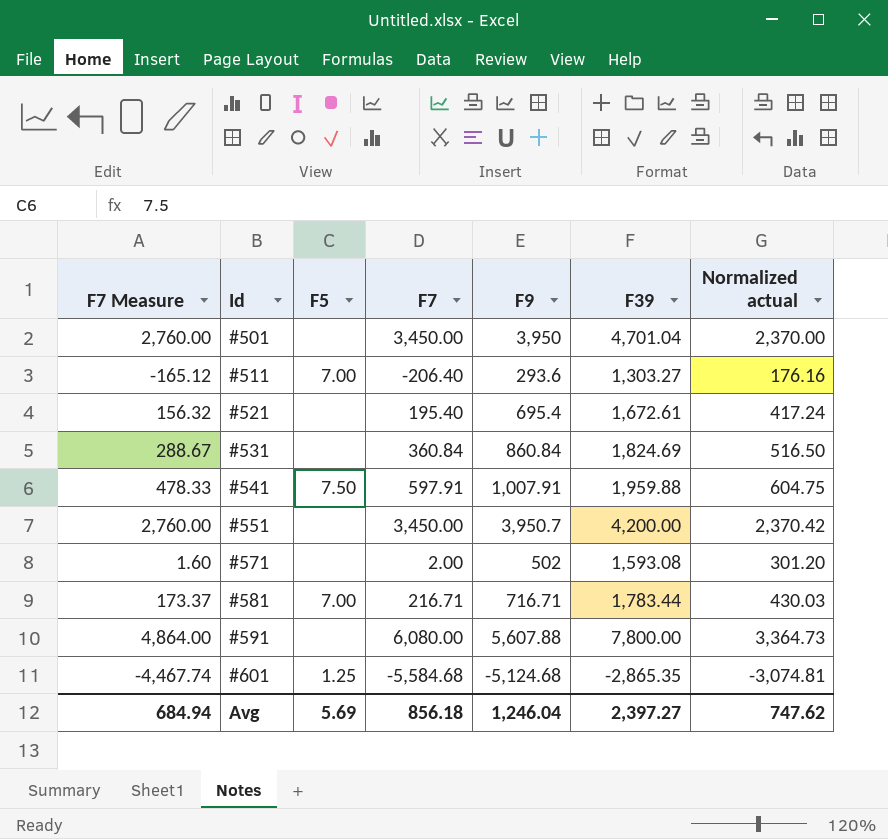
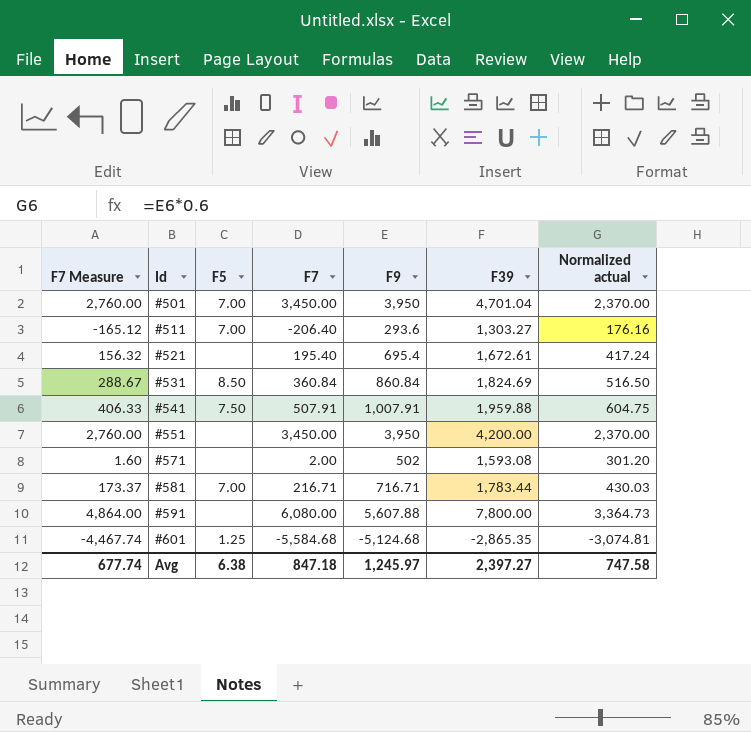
#501 | F5: none -> 7.00
#531 | F5: none -> 8.50
#541 | F7 Measure: 478.33 -> 406.33
#541 | F7: 597.91 -> 507.91
#551 | F9: 3,950.7 -> 3,950
#551 | Normalized actual: 2,370.42 -> 2,370.00
Avg | F7 Measure: 684.94 -> 677.74
Avg | F5: 5.69 -> 6.38
Avg | F7: 856.18 -> 847.18
Avg | F9: 1,246.04 -> 1,245.97
Avg | Normalized actual: 747.62 -> 747.58

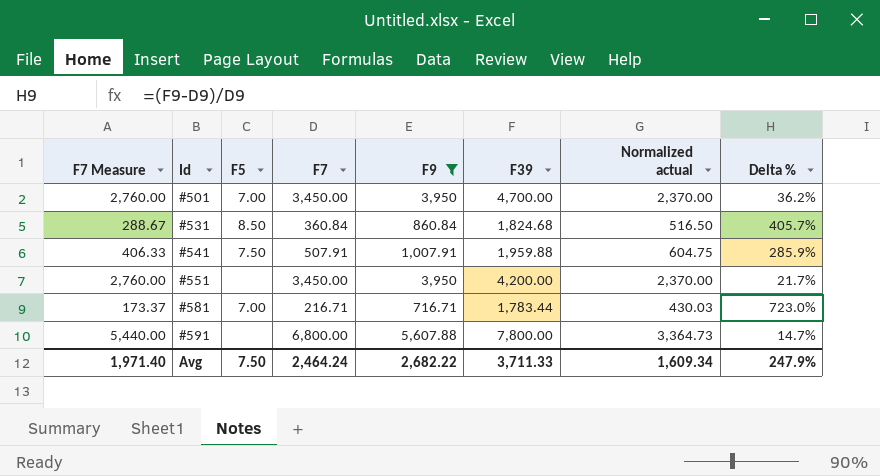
filter: none -> F9 >= 716.71
column Delta % | formula: none -> ([F39] - [F7]) / [F7]
#501 | F39: 4,701.04 -> 4,700.00
#531 | F39: 1,824.69 -> 1,824.68
#591 | F7 Measure: 4,864.00 -> 5,440.00
#591 | F7: 6,080.00 -> 6,800.00
Avg | F7 Measure: 677.74 -> 1,971.40
Avg | F5: 6.38 -> 7.50
Avg | F7: 847.18 -> 2,464.24
Avg | F9: 1,245.97 -> 2,682.22
Avg | F39: 2,397.27 -> 3,711.33
Avg | Normalized actual: 747.58 -> 1,609.34

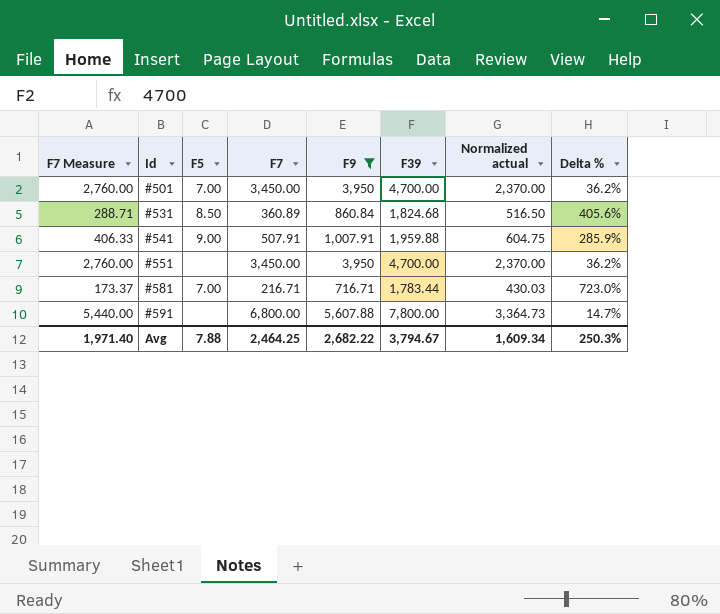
#531 | F7 Measure: 288.67 -> 288.71
#531 | F7: 360.84 -> 360.89
#531 | Delta %: 405.7% -> 405.6%
#541 | F5: 7.50 -> 9.00
#551 | F39: 4,200.00 -> 4,700.00
#551 | Delta %: 21.7% -> 36.2%
Avg | F5: 7.50 -> 7.88
Avg | F7: 2,464.24 -> 2,464.25
Avg | F39: 3,711.33 -> 3,794.67
Avg | Delta %: 247.9% -> 250.3%

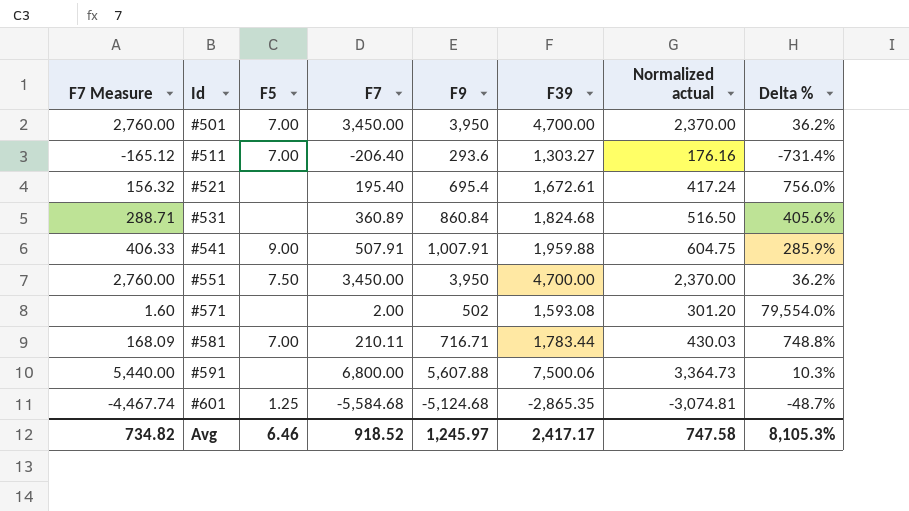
filter: F9 >= 716.71 -> none
#531 | F5: 8.50 -> none
#551 | F5: none -> 7.50
#581 | F7 Measure: 173.37 -> 168.09
#581 | F7: 216.71 -> 210.11
#581 | Delta %: 723.0% -> 748.8%
#591 | F39: 7,800.00 -> 7,500.06
#591 | Delta %: 14.7% -> 10.3%
Avg | F7 Measure: 1,971.40 -> 734.82
Avg | F5: 7.88 -> 6.46
Avg | F7: 2,464.25 -> 918.52
Avg | F9: 2,682.22 -> 1,245.97
Avg | F39: 3,794.67 -> 2,417.17
Avg | Normalized actual: 1,609.34 -> 747.58
Avg | Delta %: 250.3% -> 8,105.3%

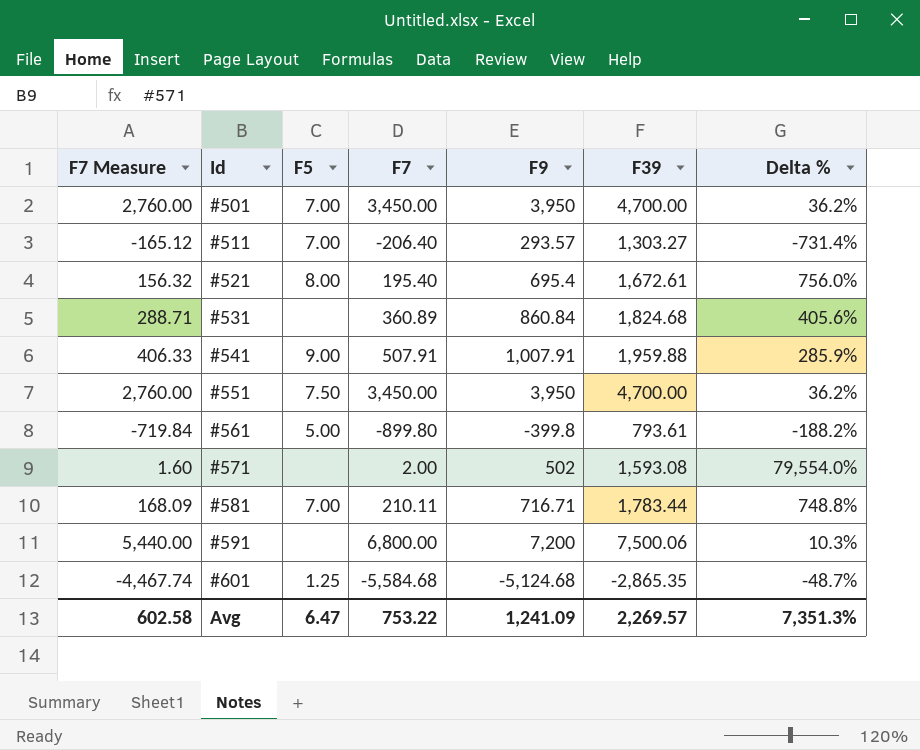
column Normalized actual | formula: [F9] * 0.6 -> none
#511 | F9: 293.6 -> 293.57
#521 | F5: none -> 8.00
row #561: none -> -719.84 | 5.00 | -899.80 | -399.8 | 793.61 | -188.2%
#591 | F9: 5,607.88 -> 7,200
Avg | F7 Measure: 734.82 -> 602.58
Avg | F5: 6.46 -> 6.47
Avg | F7: 918.52 -> 753.22
Avg | F9: 1,245.97 -> 1,241.09
Avg | F39: 2,417.17 -> 2,269.57
Avg | Delta %: 8,105.3% -> 7,351.3%

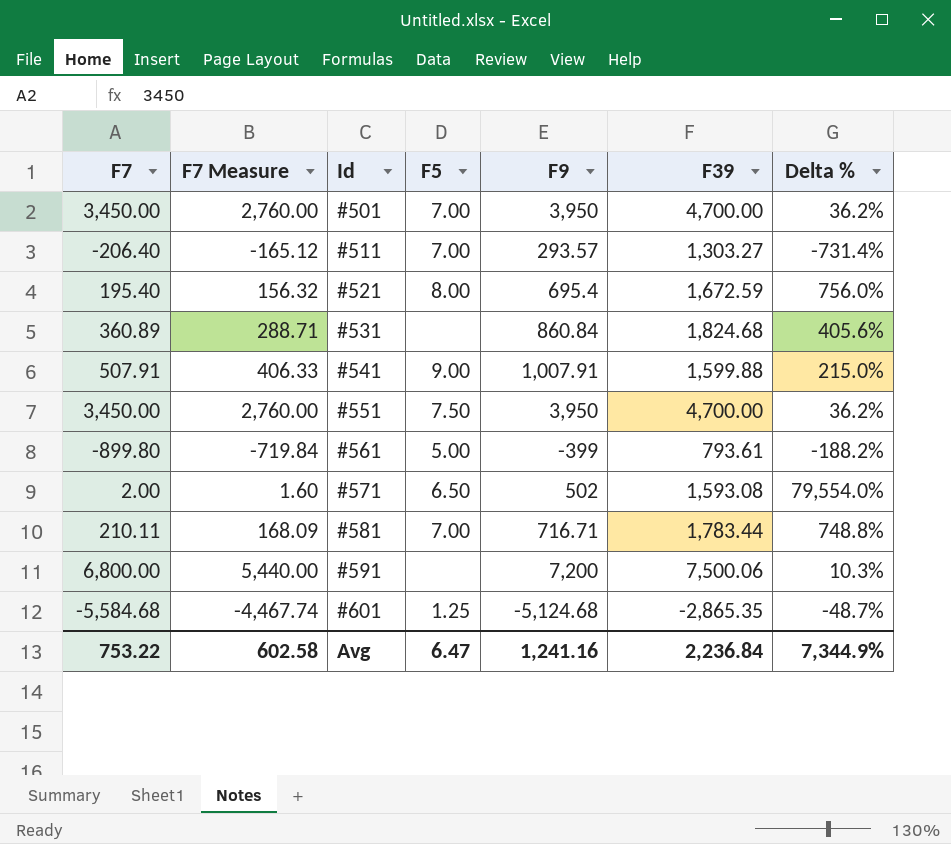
column F7 | position: 4 -> 1
#521 | F39: 1,672.61 -> 1,672.59
#541 | F39: 1,959.88 -> 1,599.88
#541 | Delta %: 285.9% -> 215.0%
#561 | F9: -399.8 -> -399
#571 | F5: none -> 6.50
Avg | F9: 1,241.09 -> 1,241.16
Avg | F39: 2,269.57 -> 2,236.84
Avg | Delta %: 7,351.3% -> 7,344.9%

